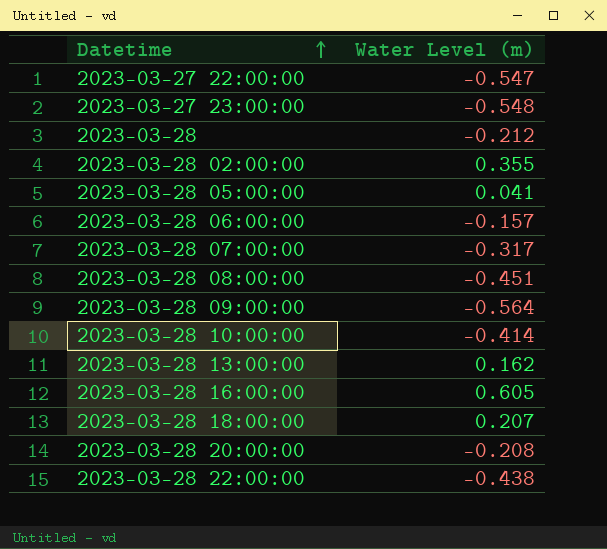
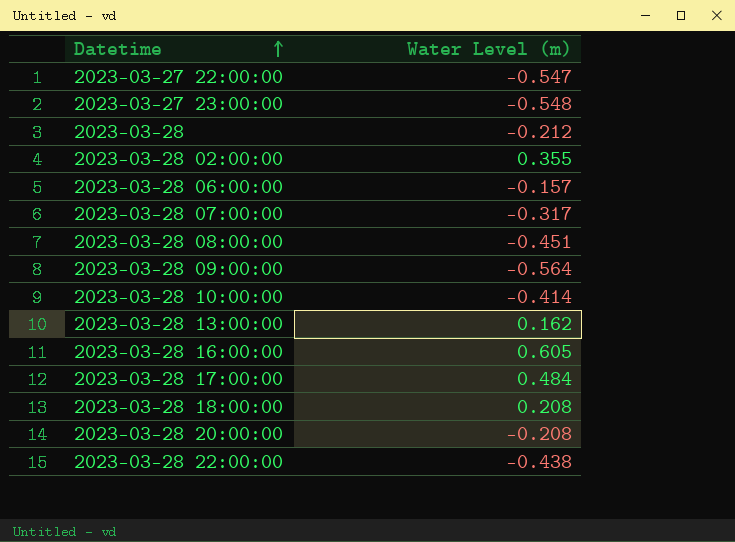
row 2023-03-28 05:00:00: 0.041 -> none
row 2023-03-28 17:00:00: none -> 0.484
2023-03-28 18:00:00 | Water Level (m): 0.207 -> 0.208

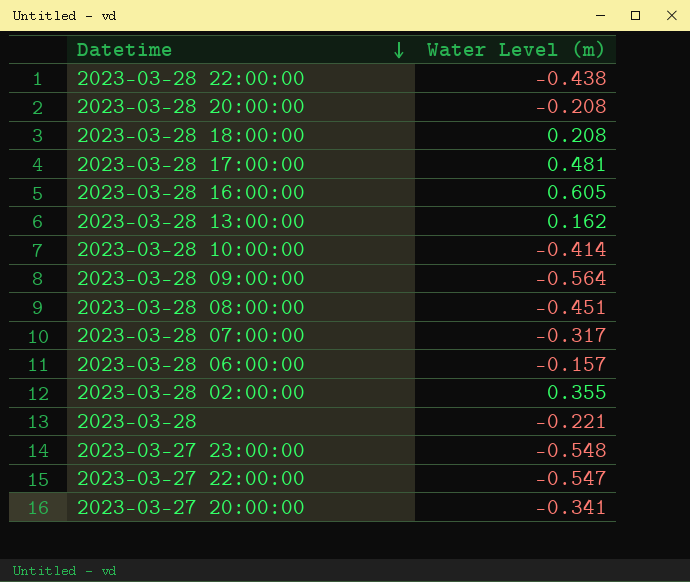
row order: Datetime ascending -> Datetime descending
2023-03-28 17:00:00 | Water Level (m): 0.484 -> 0.481
2023-03-28 | Water Level (m): -0.212 -> -0.221
row 2023-03-27 20:00:00: none -> -0.341

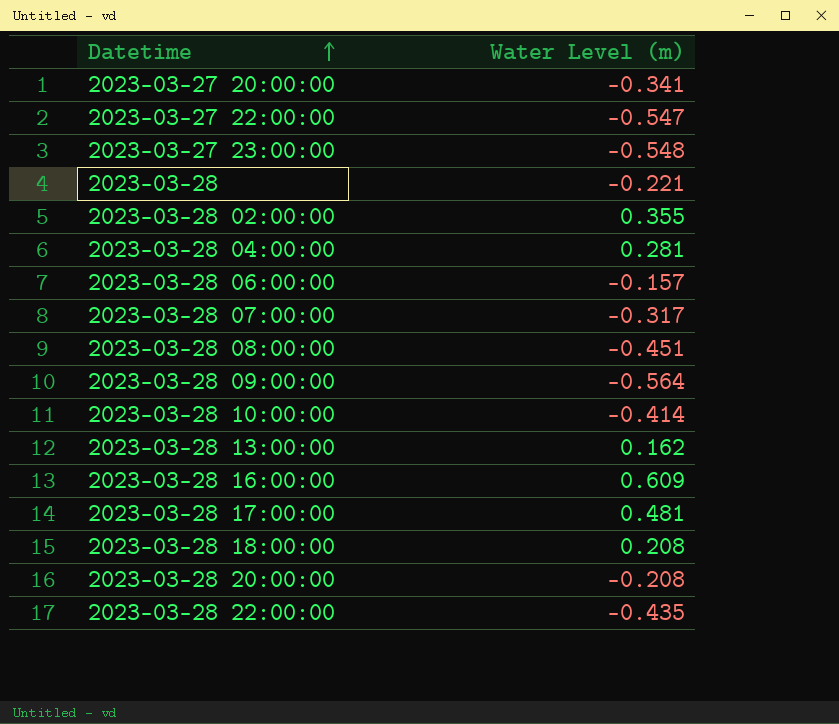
row order: Datetime descending -> Datetime ascending
row 2023-03-28 04:00:00: none -> 0.281
2023-03-28 16:00:00 | Water Level (m): 0.605 -> 0.609
2023-03-28 22:00:00 | Water Level (m): -0.438 -> -0.435

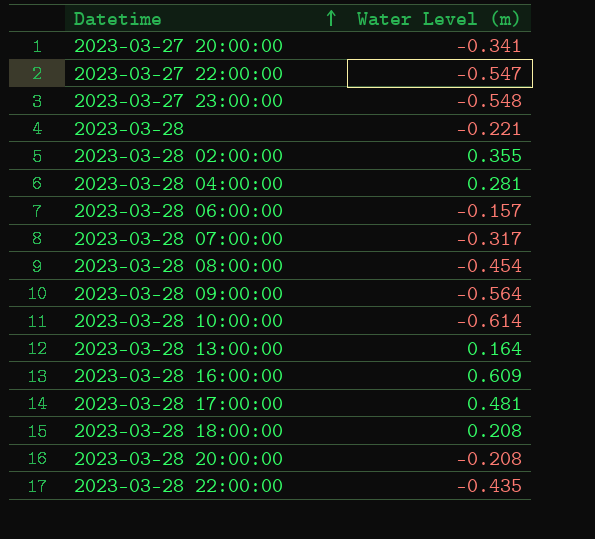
2023-03-28 08:00:00 | Water Level (m): -0.451 -> -0.454
2023-03-28 10:00:00 | Water Level (m): -0.414 -> -0.614
2023-03-28 13:00:00 | Water Level (m): 0.162 -> 0.164

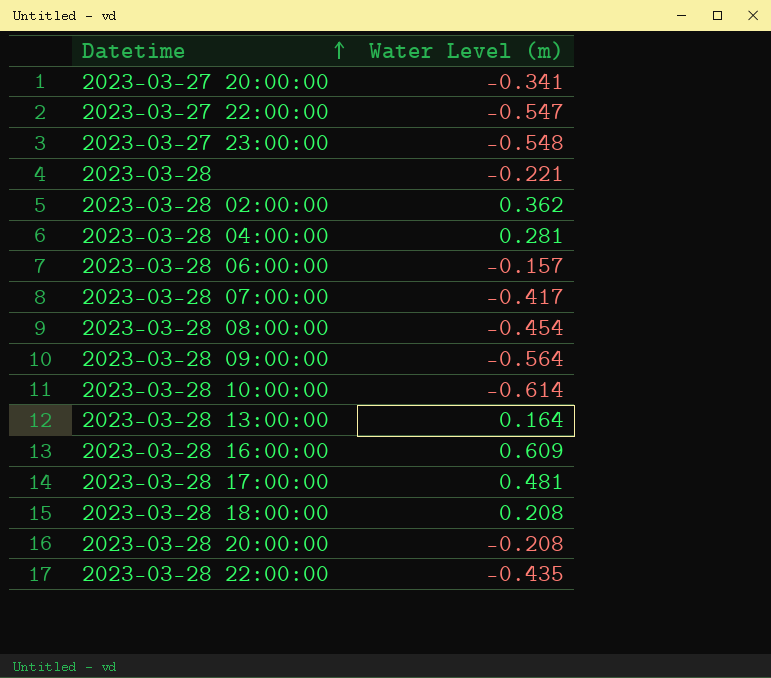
2023-03-28 02:00:00 | Water Level (m): 0.355 -> 0.362
2023-03-28 07:00:00 | Water Level (m): -0.317 -> -0.417

